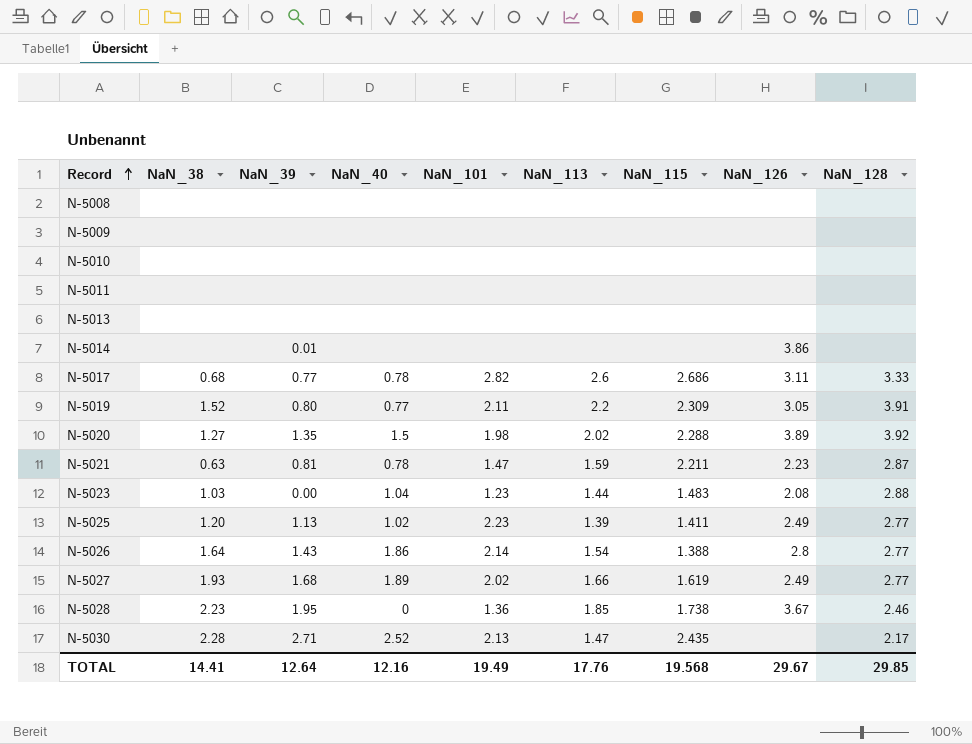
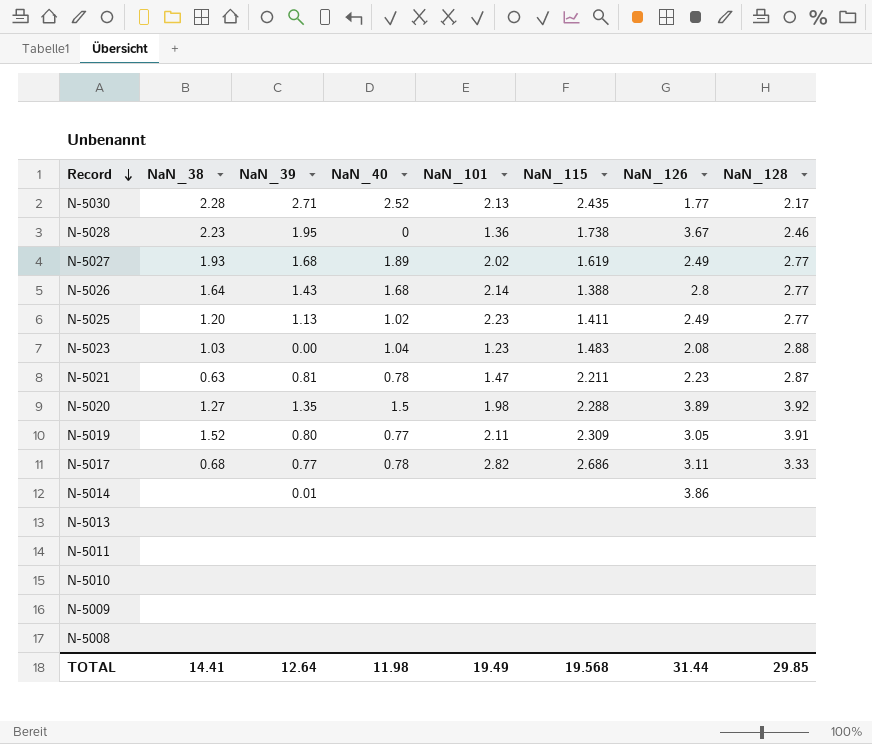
row order: Record ascending -> Record descending
column NaN_113 | position: 6 -> none
N-5030 | NaN_126: none -> 1.77
N-5026 | NaN_40: 1.86 -> 1.68
TOTAL | NaN_40: 12.16 -> 11.98
TOTAL | NaN_126: 29.67 -> 31.44

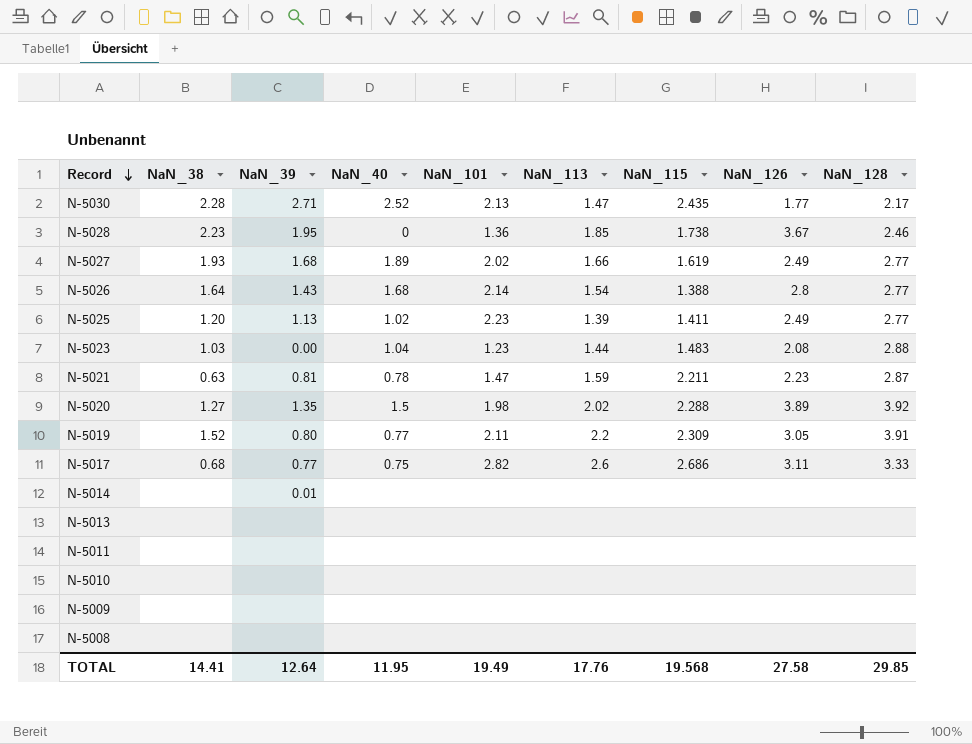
column NaN_113 | position: none -> 6
N-5017 | NaN_40: 0.78 -> 0.75
N-5014 | NaN_126: 3.86 -> none
TOTAL | NaN_40: 11.98 -> 11.95
TOTAL | NaN_126: 31.44 -> 27.58

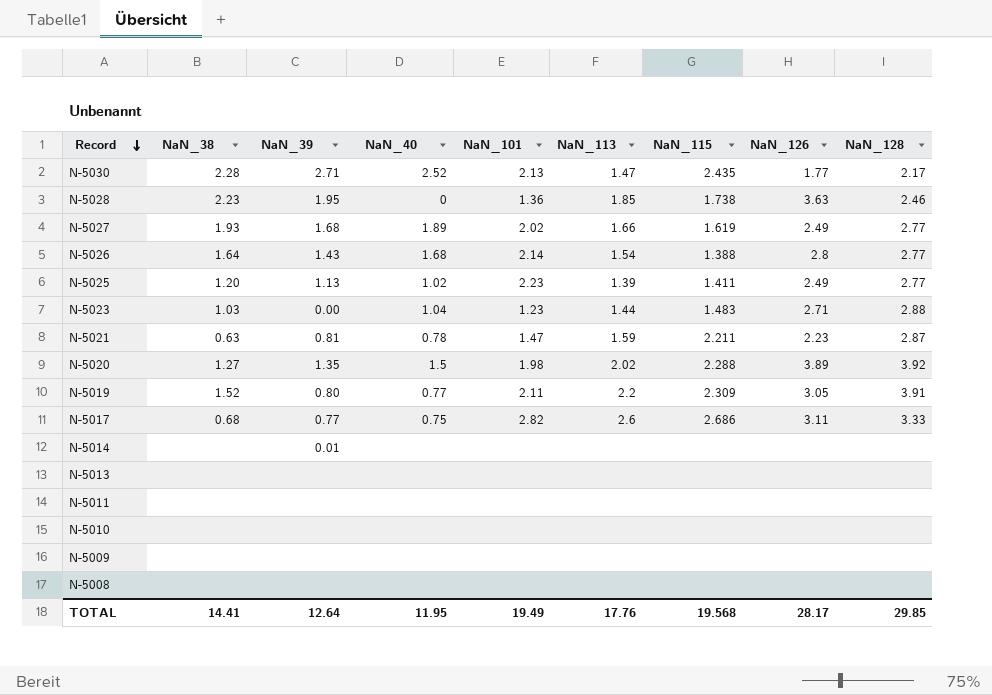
N-5028 | NaN_126: 3.67 -> 3.63
N-5023 | NaN_126: 2.08 -> 2.71
TOTAL | NaN_126: 27.58 -> 28.17

